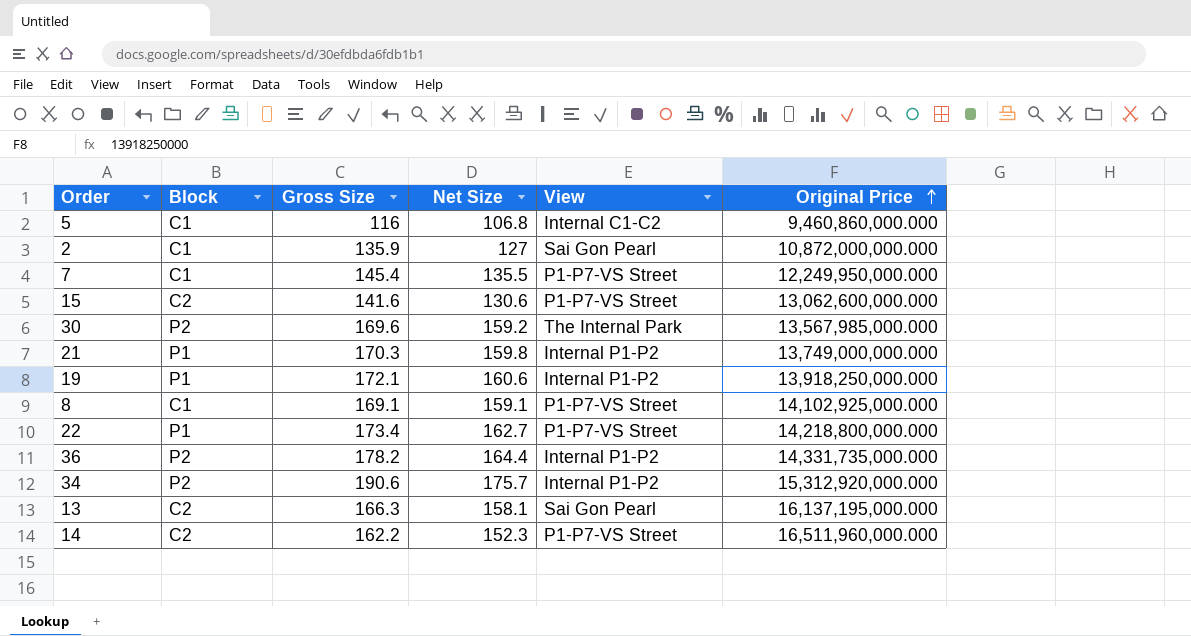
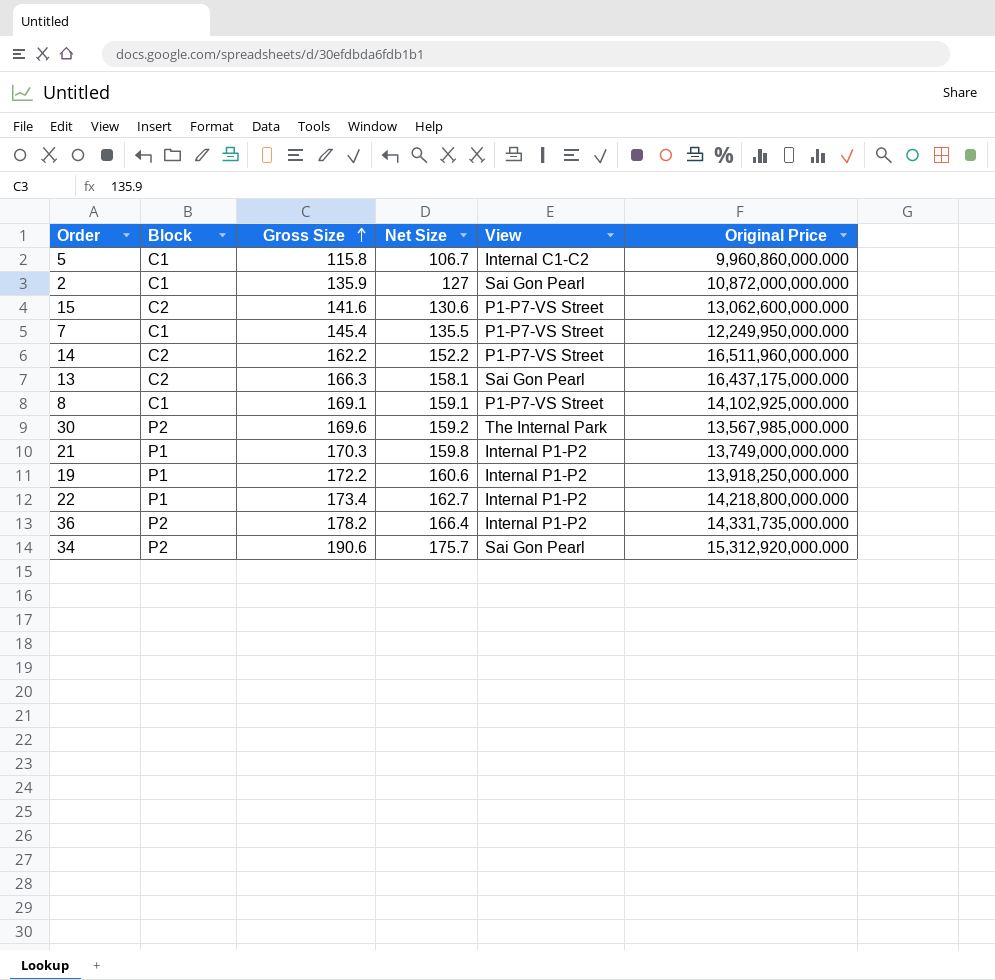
row order: Original Price ascending -> Gross Size ascending
5 | Gross Size: 116 -> 115.8
5 | Net Size: 106.8 -> 106.7
5 | Original Price: 9,460,860,000.000 -> 9,960,860,000.000
14 | Net Size: 152.3 -> 152.2
13 | Original Price: 16,137,195,000.000 -> 16,437,175,000.000
19 | Gross Size: 172.1 -> 172.2
22 | View: P1-P7-VS Street -> Internal P1-P2
36 | Net Size: 164.4 -> 166.4
34 | View: Internal P1-P2 -> Sai Gon Pearl

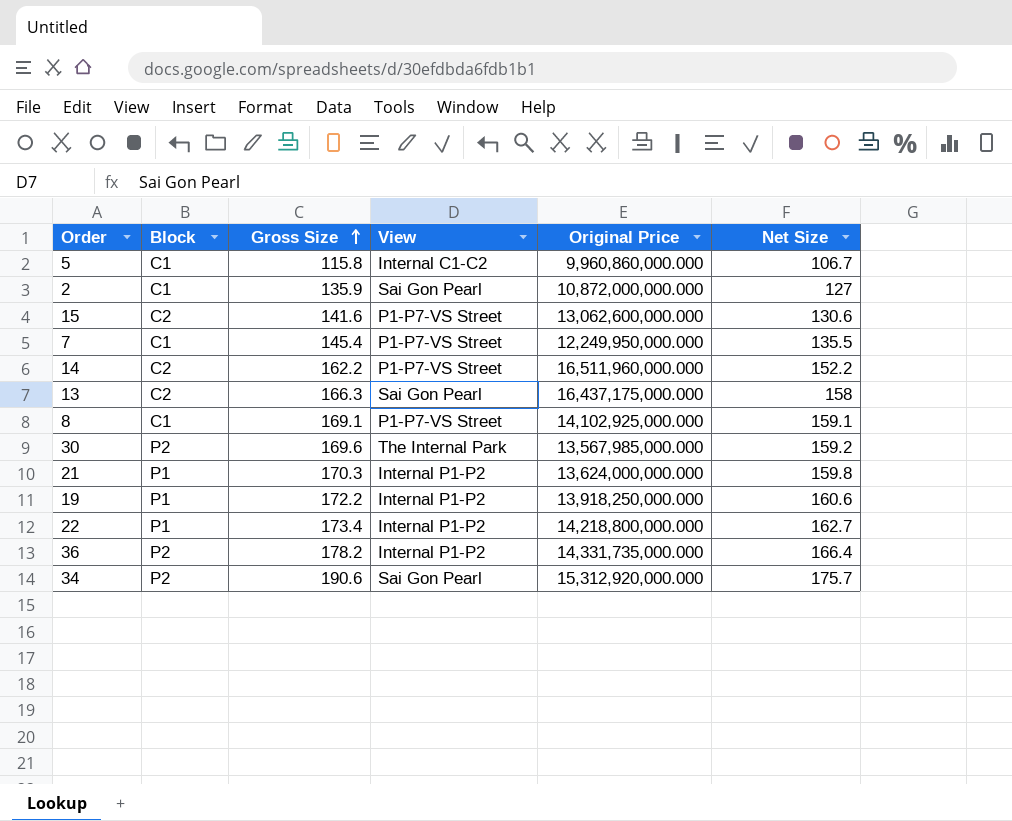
column Net Size | position: 4 -> 6
13 | Net Size: 158.1 -> 158
21 | Original Price: 13,749,000,000.000 -> 13,624,000,000.000

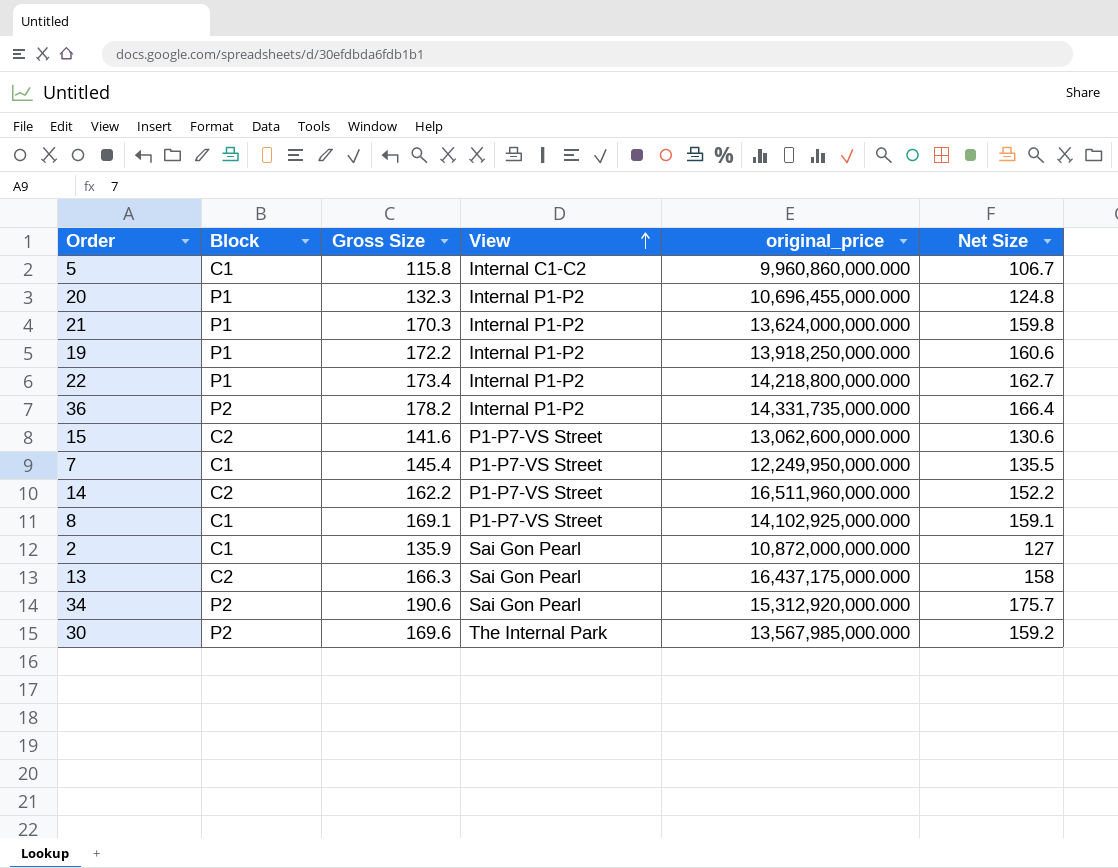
row order: Gross Size ascending -> View ascending
column name: Original Price -> original_price
row 20: none -> P1 | 132.3 | Internal P1-P2 | 10,696,455,000.000 | 124.8

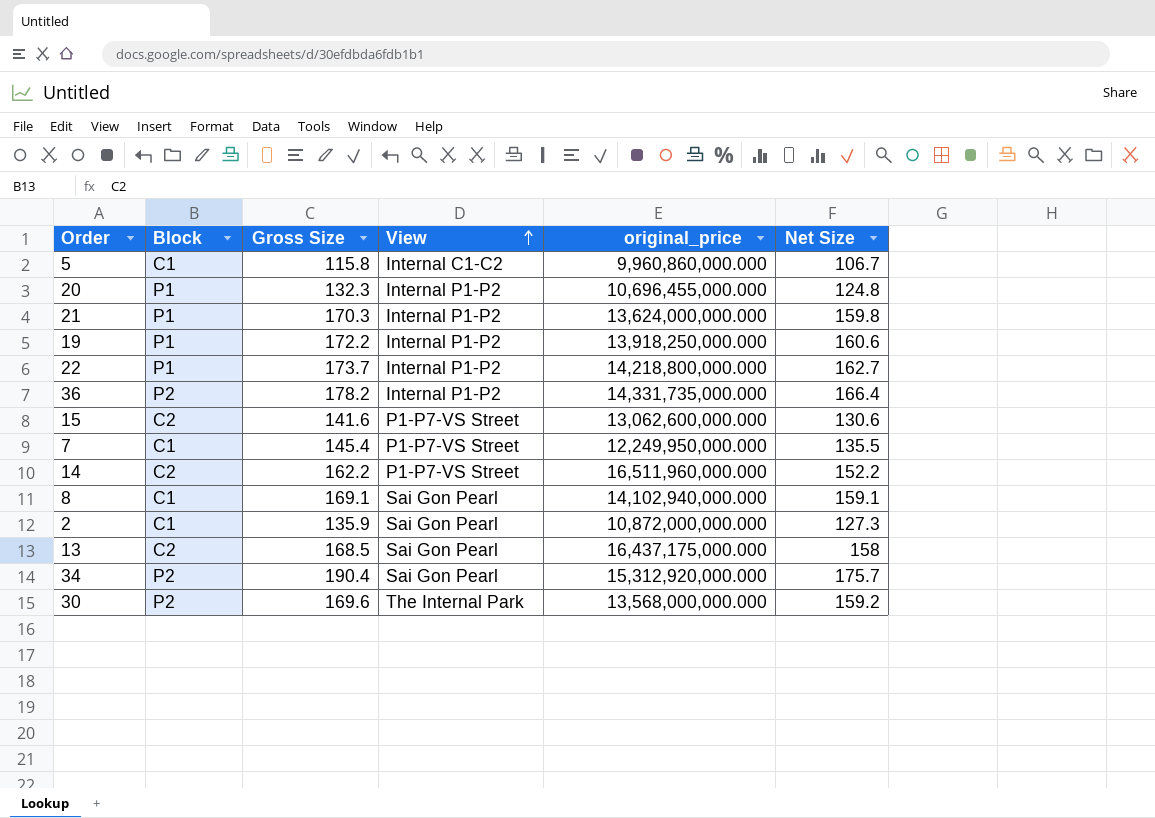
22 | Gross Size: 173.4 -> 173.7
8 | View: P1-P7-VS Street -> Sai Gon Pearl
8 | original_price: 14,102,925,000.000 -> 14,102,940,000.000
2 | Net Size: 127 -> 127.3
13 | Gross Size: 166.3 -> 168.5
34 | Gross Size: 190.6 -> 190.4
30 | original_price: 13,567,985,000.000 -> 13,568,000,000.000

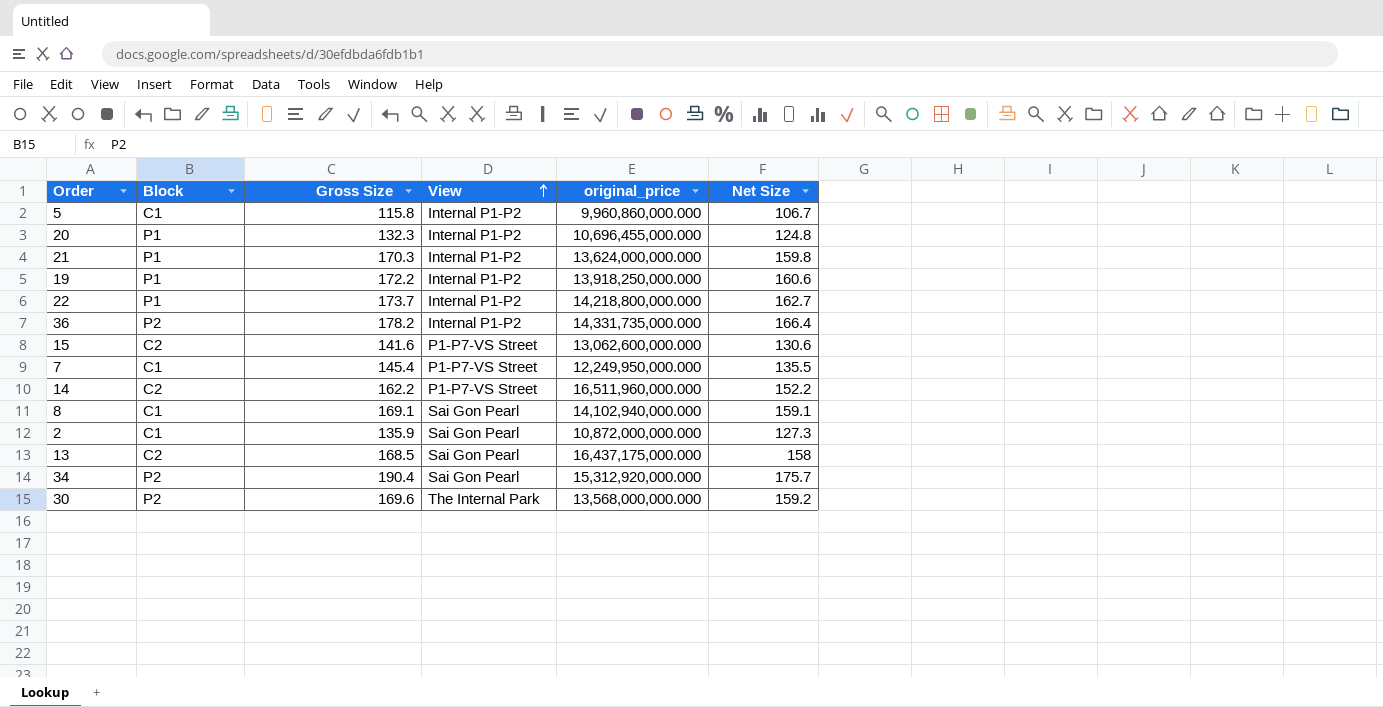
5 | View: Internal C1-C2 -> Internal P1-P2

